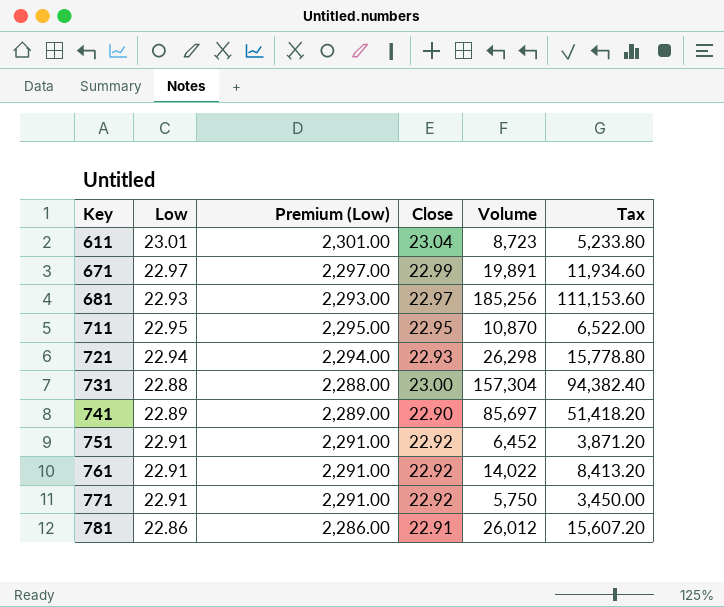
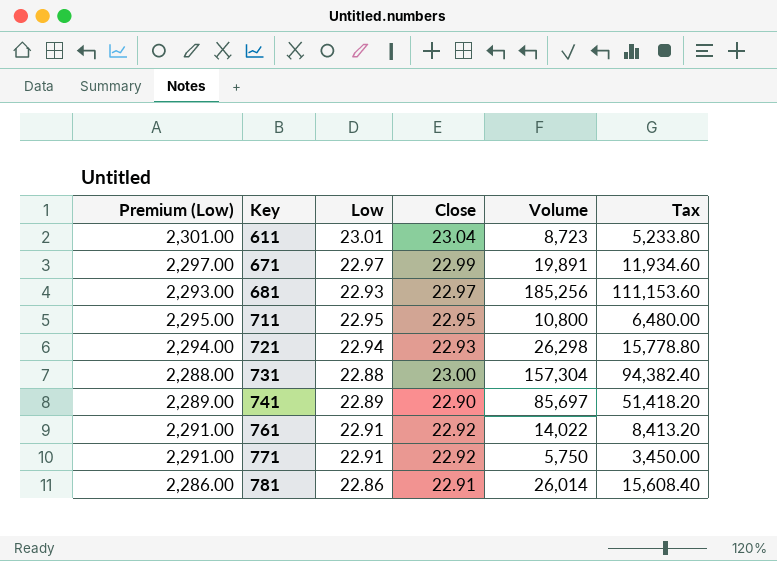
column Premium (Low) | position: 3 -> 1
row 751: 22.91 | 2,291.00 | 22.92 | 6,452 | 3,871.20 -> none
711 | Volume: 10,870 -> 10,800
711 | Tax: 6,522.00 -> 6,480.00
781 | Volume: 26,012 -> 26,014
781 | Tax: 15,607.20 -> 15,608.40

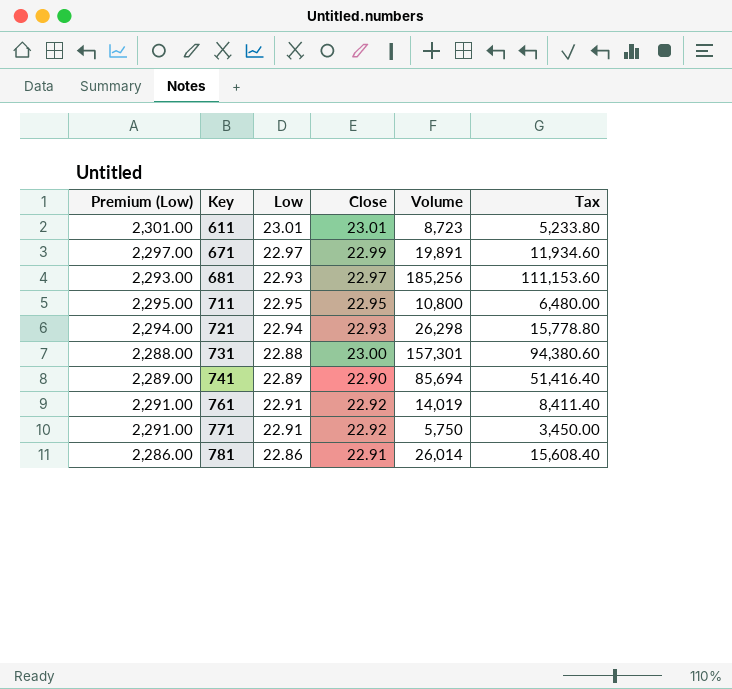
611 | Close: 23.04 -> 23.01
731 | Volume: 157,304 -> 157,301
731 | Tax: 94,382.40 -> 94,380.60
741 | Volume: 85,697 -> 85,694
741 | Tax: 51,418.20 -> 51,416.40
761 | Volume: 14,022 -> 14,019
761 | Tax: 8,413.20 -> 8,411.40

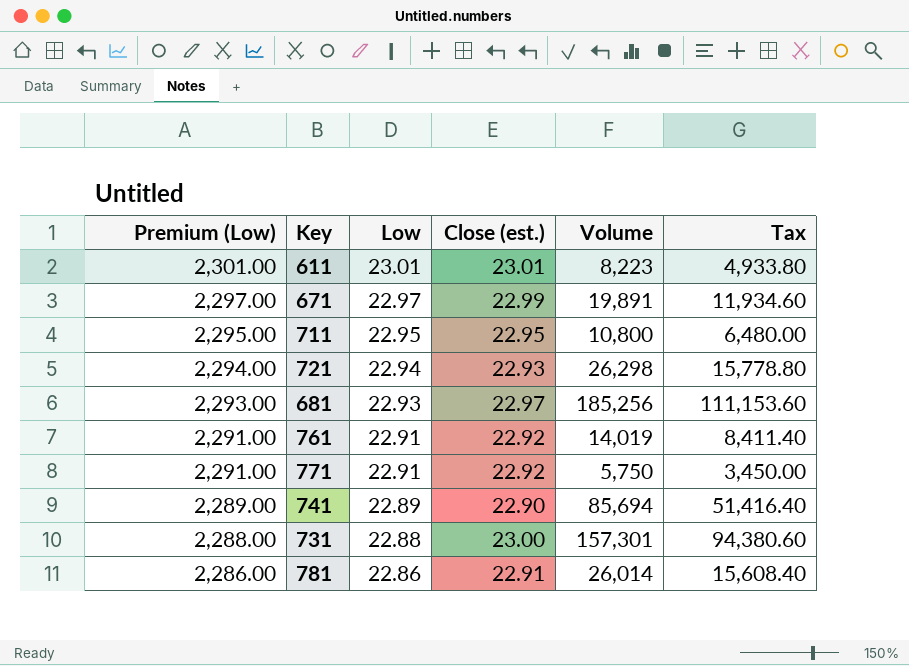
row order: Key ascending -> Premium (Low) descending
column name: Close -> Close (est.)
611 | Volume: 8,723 -> 8,223
611 | Tax: 5,233.80 -> 4,933.80

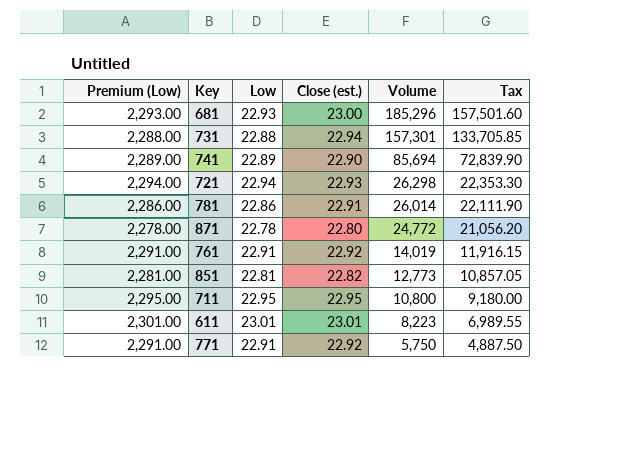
row order: Premium (Low) descending -> Volume descending
column Tax | formula: [Volume] * 0.6 -> [Volume] * 0.85
row 671: 2,297.00 | 22.97 | 22.99 | 19,891 | 11,934.60 -> none
681 | Close (est.): 22.97 -> 23.00
681 | Volume: 185,256 -> 185,296
731 | Close (est.): 23.00 -> 22.94
row 871: none -> 2,278.00 | 22.78 | 22.80 | 24,772 | 21,056.20
row 851: none -> 2,281.00 | 22.81 | 22.82 | 12,773 | 10,857.05

